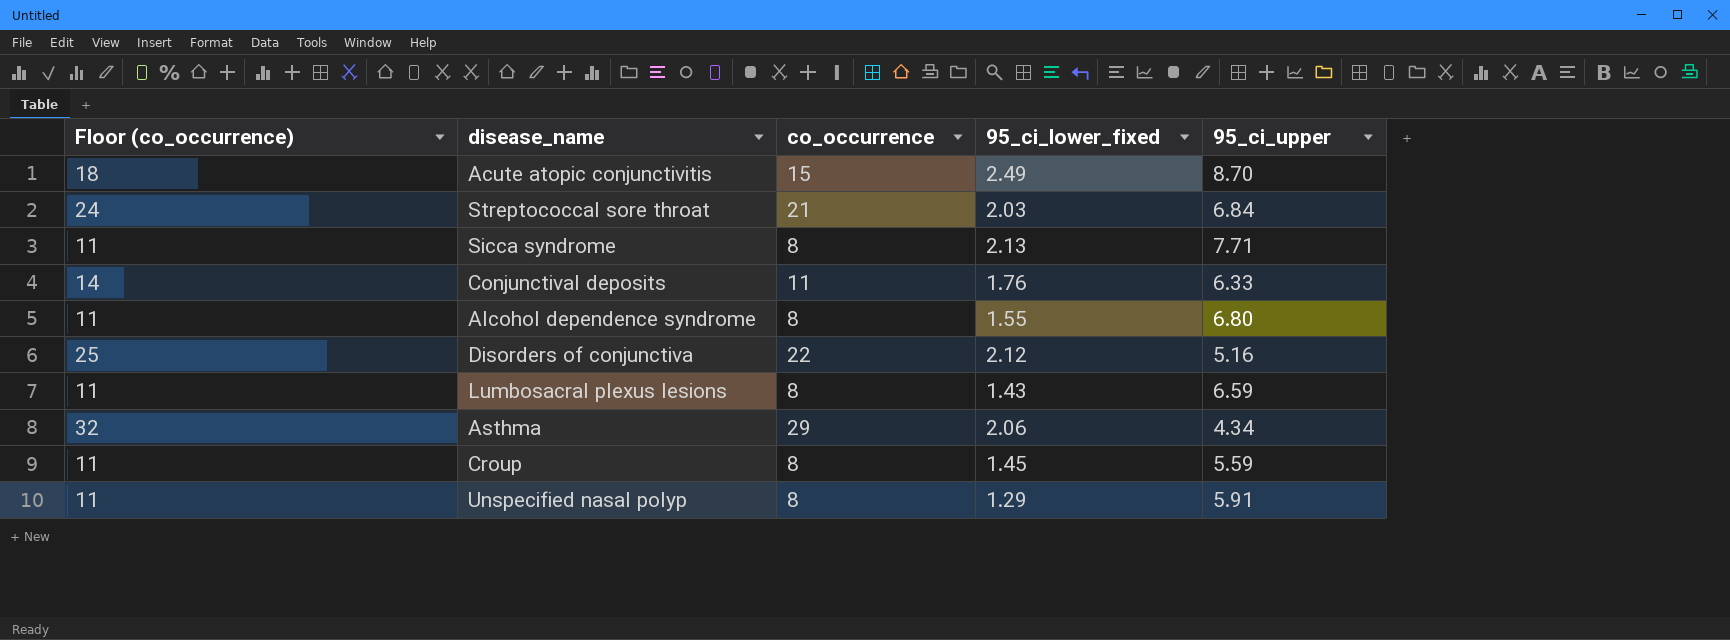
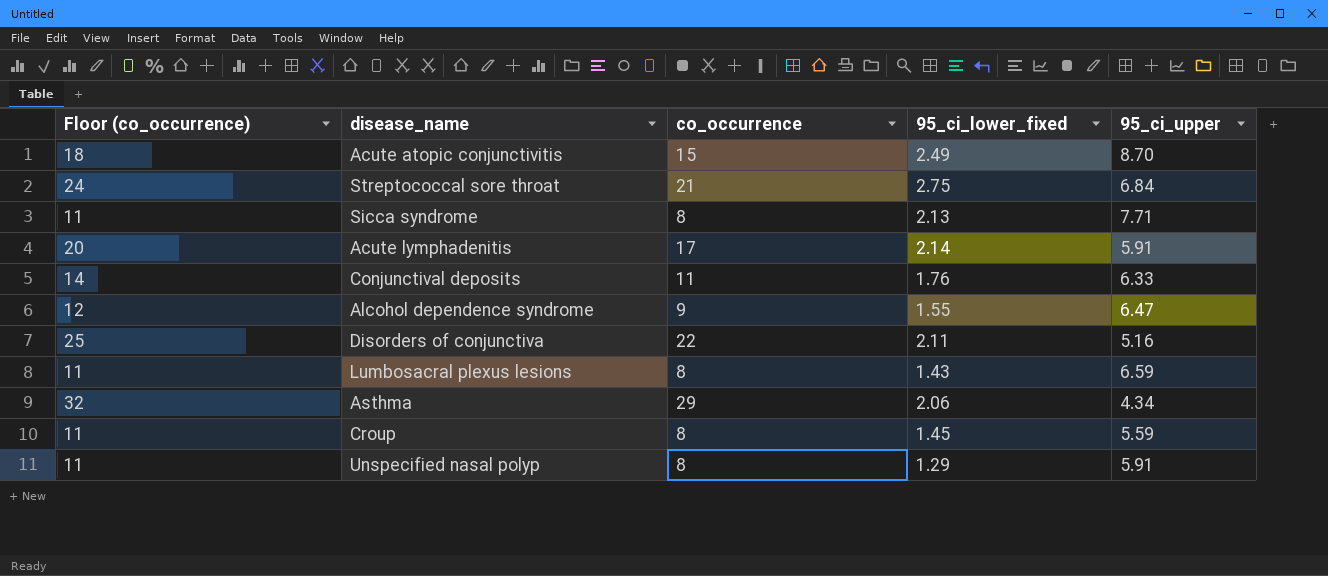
Streptococcal sore throat | 95_ci_lower_fixed: 2.03 -> 2.75
row Acute lymphadenitis: none -> 20 | 17 | 2.14 | 5.91
Alcohol dependence syndrome | Floor (co_occurrence): 11 -> 12
Alcohol dependence syndrome | co_occurrence: 8 -> 9
Alcohol dependence syndrome | 95_ci_upper: 6.80 -> 6.47
Disorders of conjunctiva | 95_ci_lower_fixed: 2.12 -> 2.11

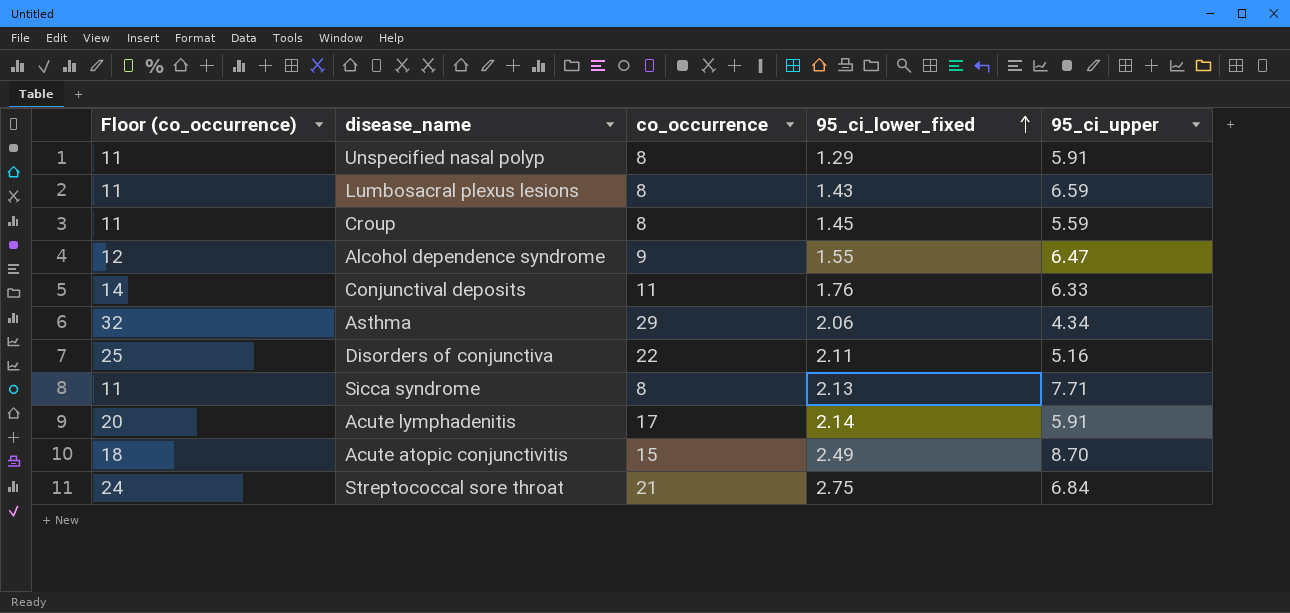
row order: none -> 95_ci_lower_fixed ascending

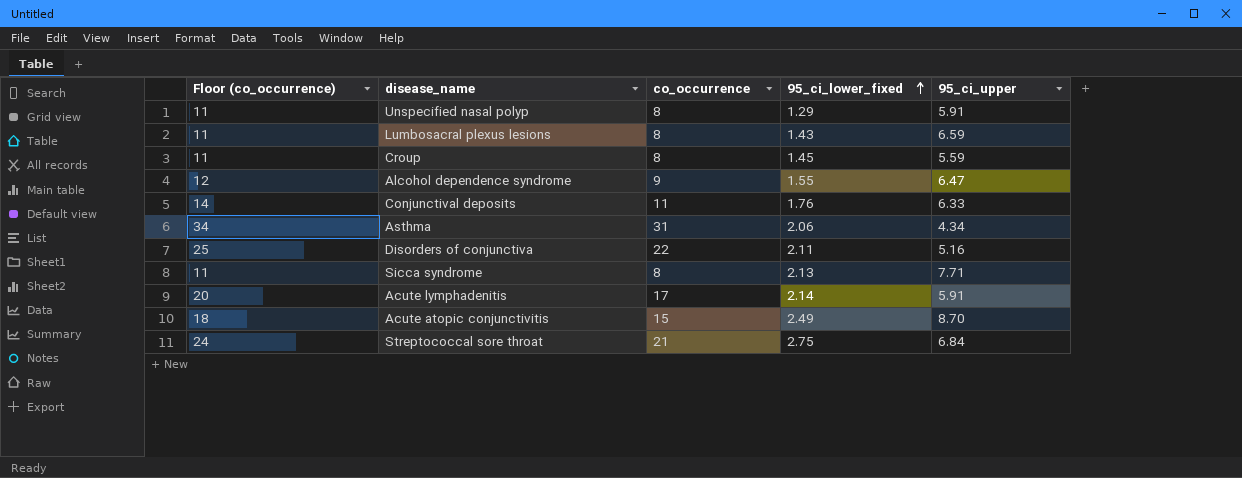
Asthma | Floor (co_occurrence): 32 -> 34
Asthma | co_occurrence: 29 -> 31

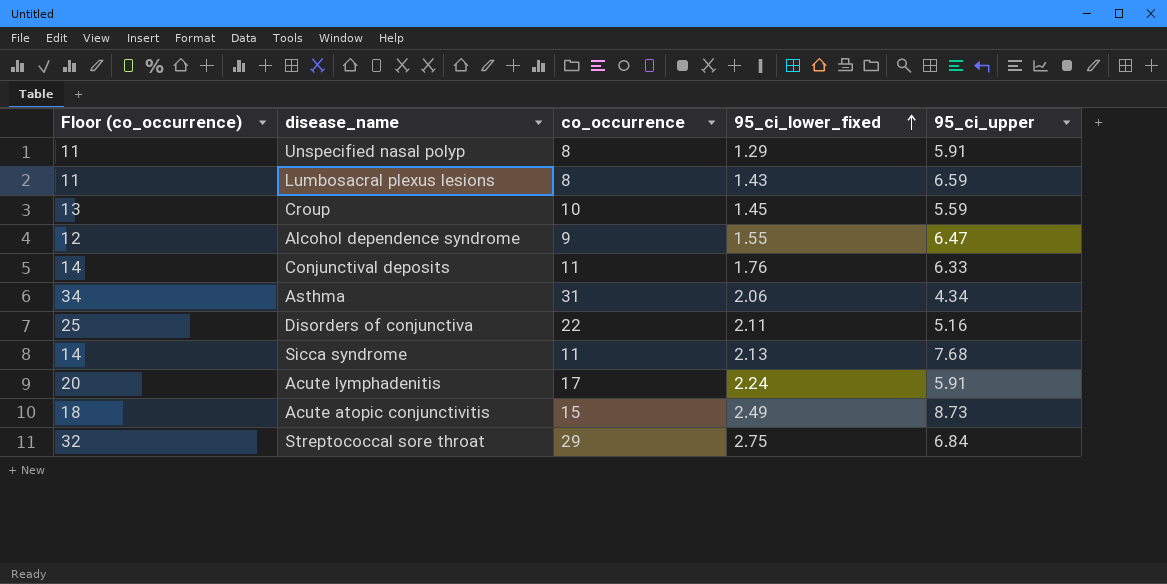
Croup | Floor (co_occurrence): 11 -> 13
Croup | co_occurrence: 8 -> 10
Sicca syndrome | Floor (co_occurrence): 11 -> 14
Sicca syndrome | co_occurrence: 8 -> 11
Sicca syndrome | 95_ci_upper: 7.71 -> 7.68
Acute lymphadenitis | 95_ci_lower_fixed: 2.14 -> 2.24
Acute atopic conjunctivitis | 95_ci_upper: 8.70 -> 8.73
Streptococcal sore throat | Floor (co_occurrence): 24 -> 32
Streptococcal sore throat | co_occurrence: 21 -> 29

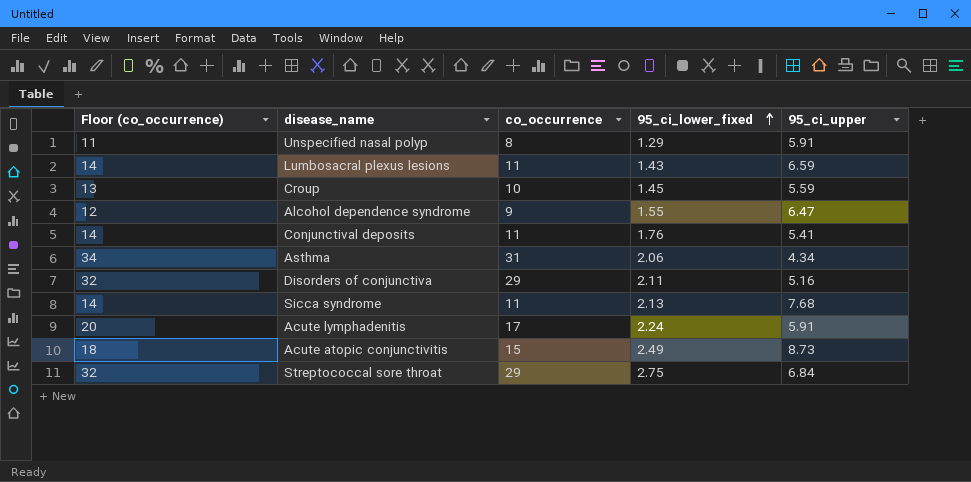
Lumbosacral plexus lesions | Floor (co_occurrence): 11 -> 14
Lumbosacral plexus lesions | co_occurrence: 8 -> 11
Conjunctival deposits | 95_ci_upper: 6.33 -> 5.41
Disorders of conjunctiva | Floor (co_occurrence): 25 -> 32
Disorders of conjunctiva | co_occurrence: 22 -> 29

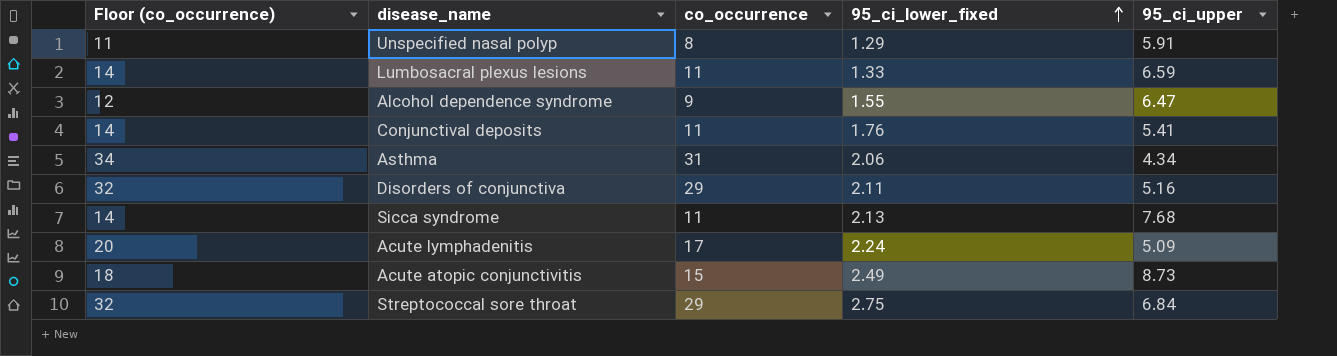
row Croup: 13 | 10 | 1.45 | 5.59 -> none
Lumbosacral plexus lesions | 95_ci_lower_fixed: 1.43 -> 1.33
Acute lymphadenitis | 95_ci_upper: 5.91 -> 5.09

